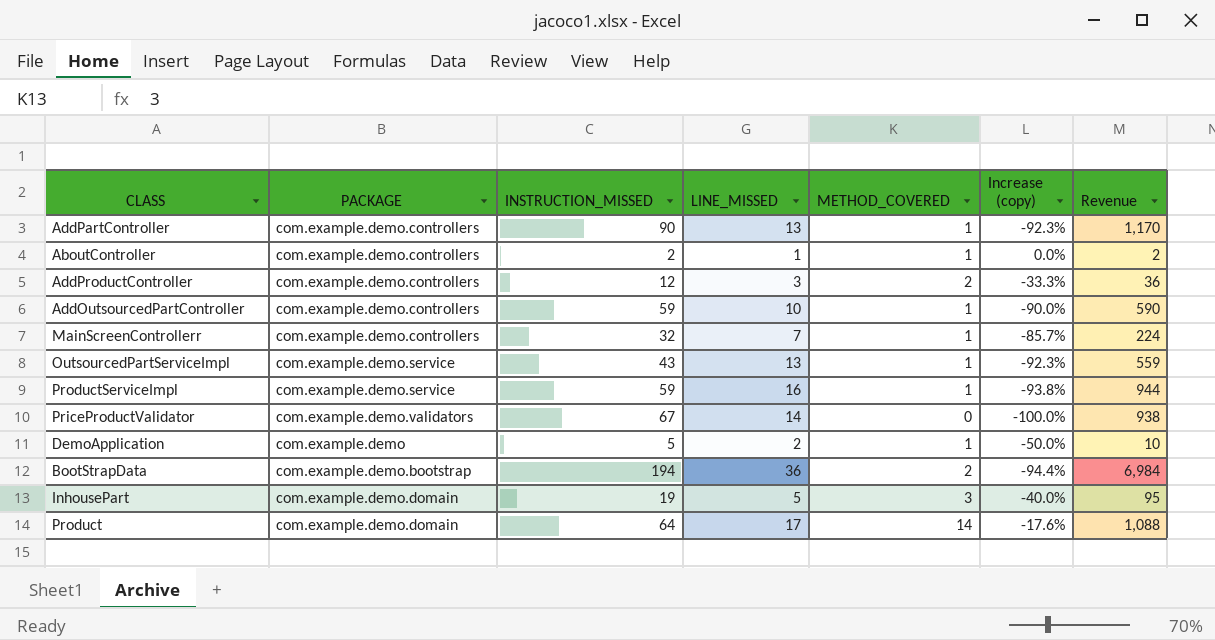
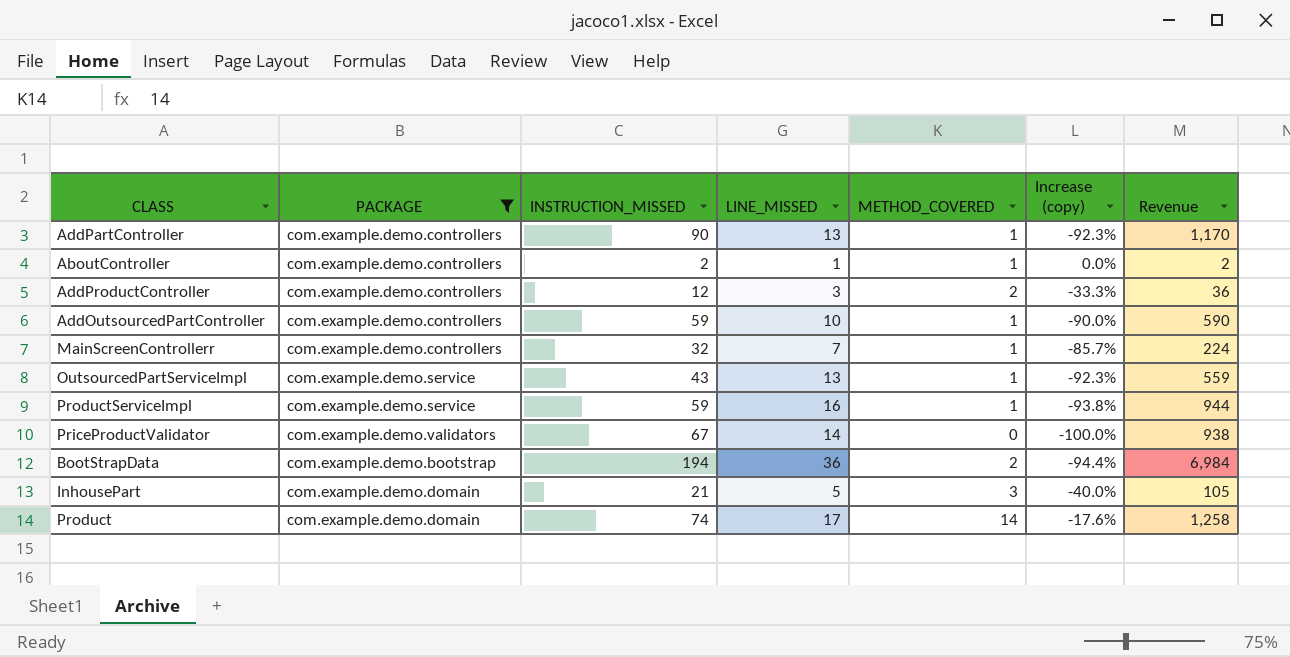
filter: none -> PACKAGE != com.example.demo
InhousePart | INSTRUCTION_MISSED: 19 -> 21
InhousePart | Revenue: 95 -> 105
Product | INSTRUCTION_MISSED: 64 -> 74
Product | Revenue: 1,088 -> 1,258

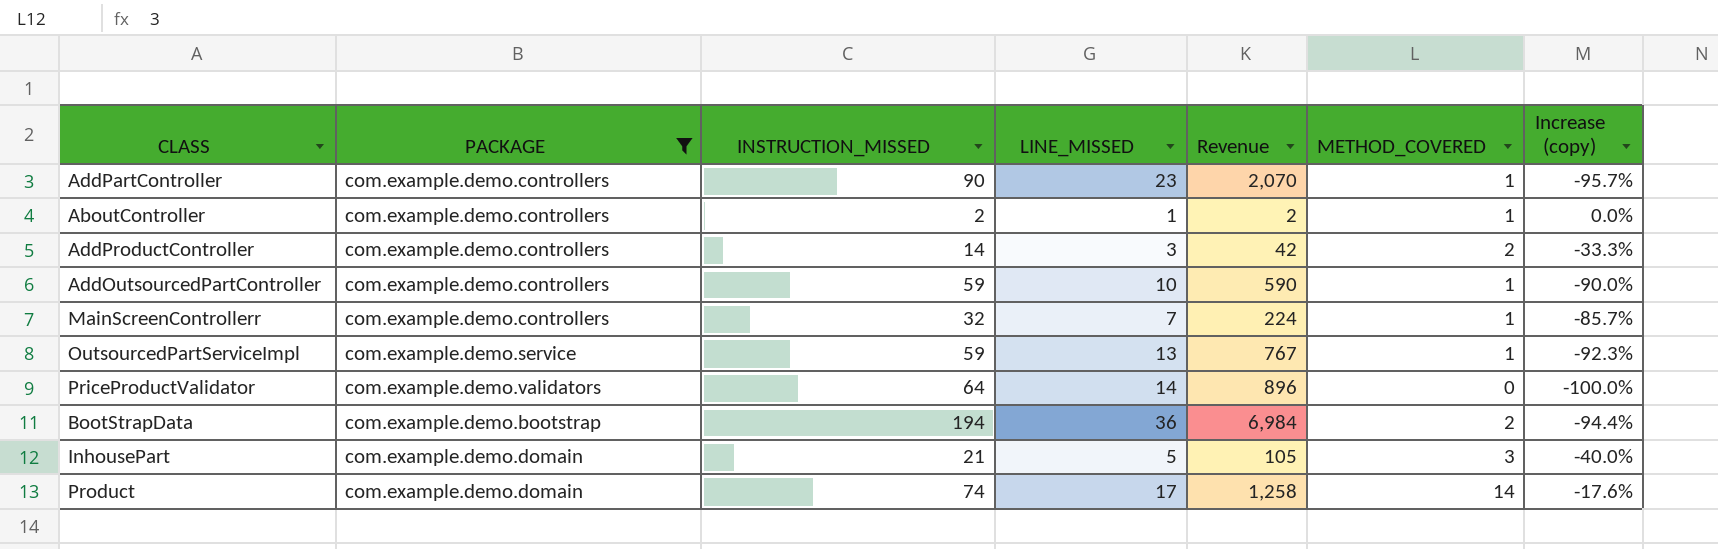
column Revenue | position: 7 -> 5
row ProductServiceImpl: com.example.demo.service | 59 | 16 | 1 | -93.8% | 944 -> none
AddPartController | LINE_MISSED: 13 -> 23
AddPartController | Revenue: 1,170 -> 2,070
AddPartController | Increase (copy): -92.3% -> -95.7%
AddProductController | INSTRUCTION_MISSED: 12 -> 14
AddProductController | Revenue: 36 -> 42
OutsourcedPartServiceImpl | INSTRUCTION_MISSED: 43 -> 59
OutsourcedPartServiceImpl | Revenue: 559 -> 767
PriceProductValidator | INSTRUCTION_MISSED: 67 -> 64
PriceProductValidator | Revenue: 938 -> 896

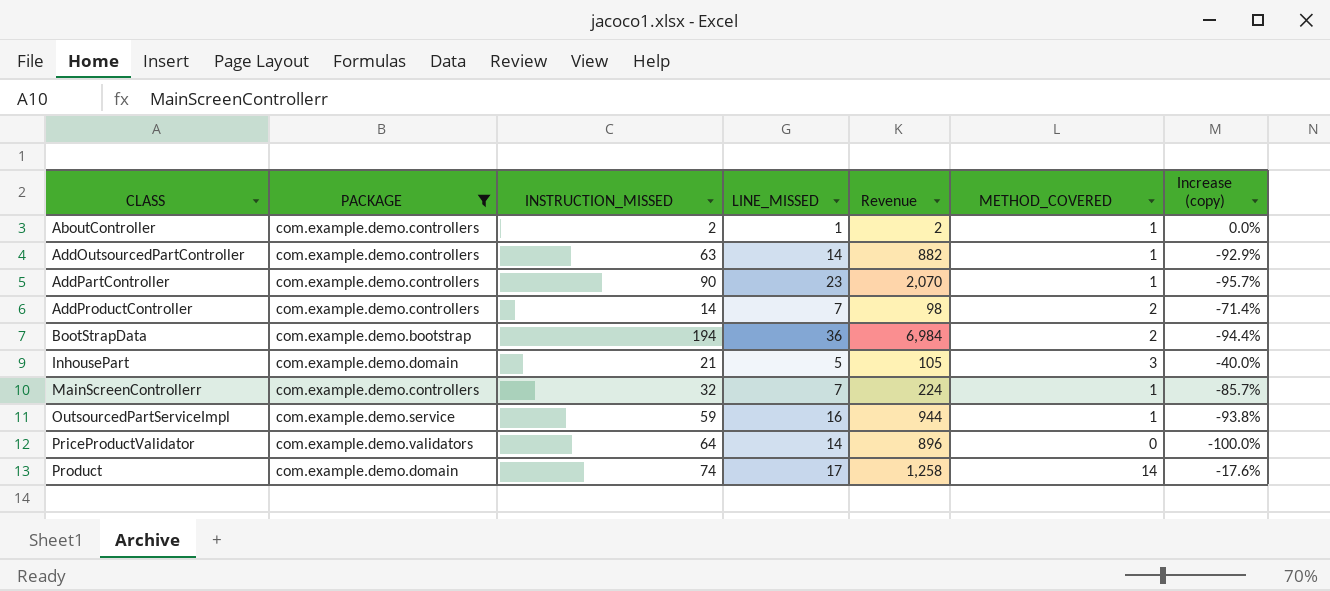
row order: none -> CLASS ascending
AddOutsourcedPartController | INSTRUCTION_MISSED: 59 -> 63
AddOutsourcedPartController | LINE_MISSED: 10 -> 14
AddOutsourcedPartController | Revenue: 590 -> 882
AddOutsourcedPartController | Increase (copy): -90.0% -> -92.9%
AddProductController | LINE_MISSED: 3 -> 7
AddProductController | Revenue: 42 -> 98
AddProductController | Increase (copy): -33.3% -> -71.4%
OutsourcedPartServiceImpl | LINE_MISSED: 13 -> 16
OutsourcedPartServiceImpl | Revenue: 767 -> 944
OutsourcedPartServiceImpl | Increase (copy): -92.3% -> -93.8%

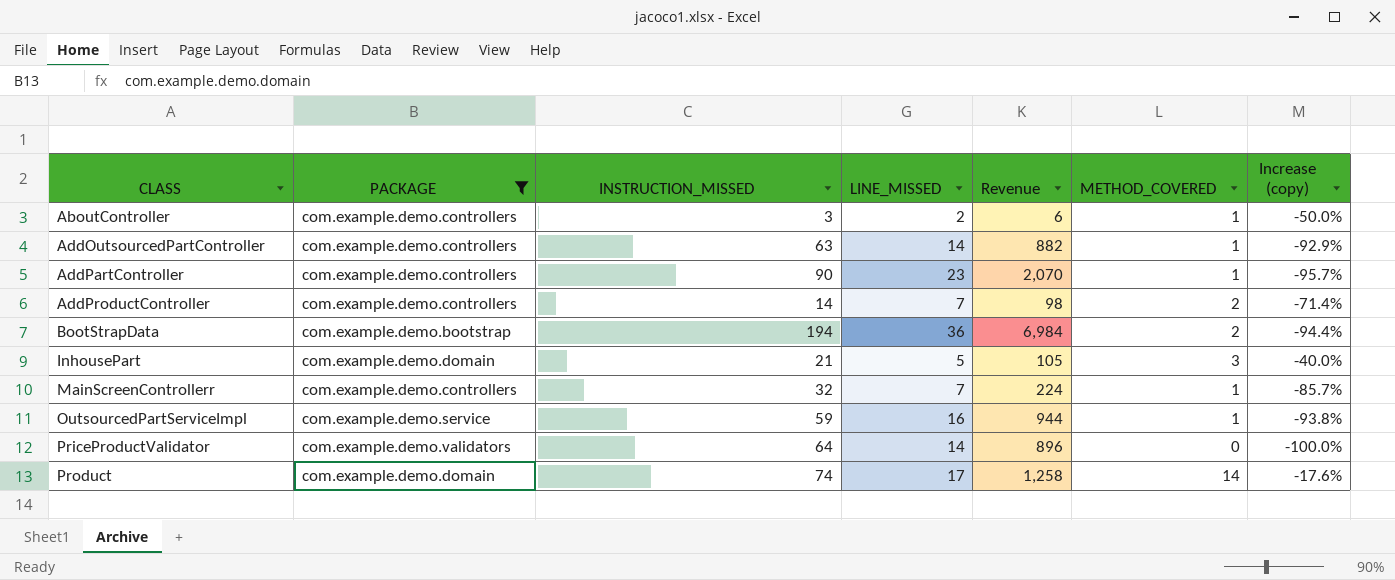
AboutController | INSTRUCTION_MISSED: 2 -> 3
AboutController | LINE_MISSED: 1 -> 2
AboutController | Revenue: 2 -> 6
AboutController | Increase (copy): 0.0% -> -50.0%

